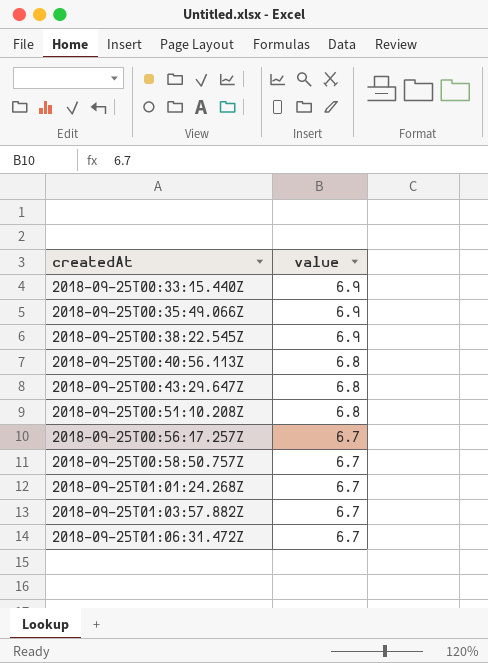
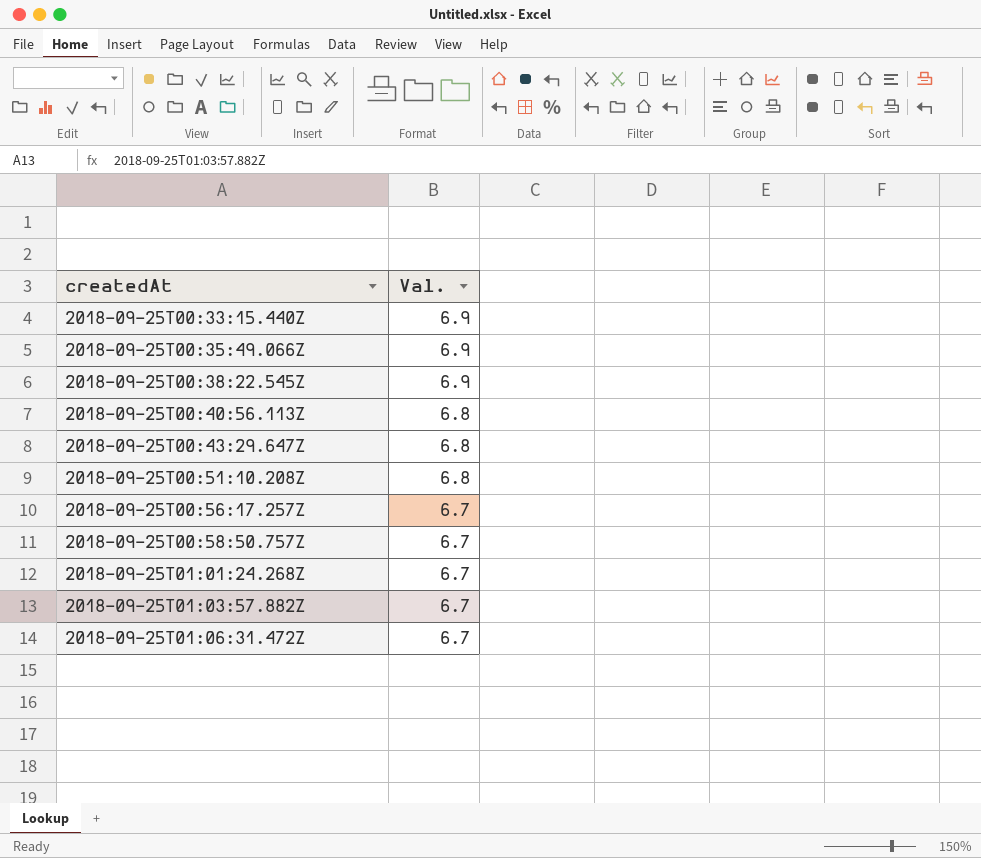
column name: value -> Val.

